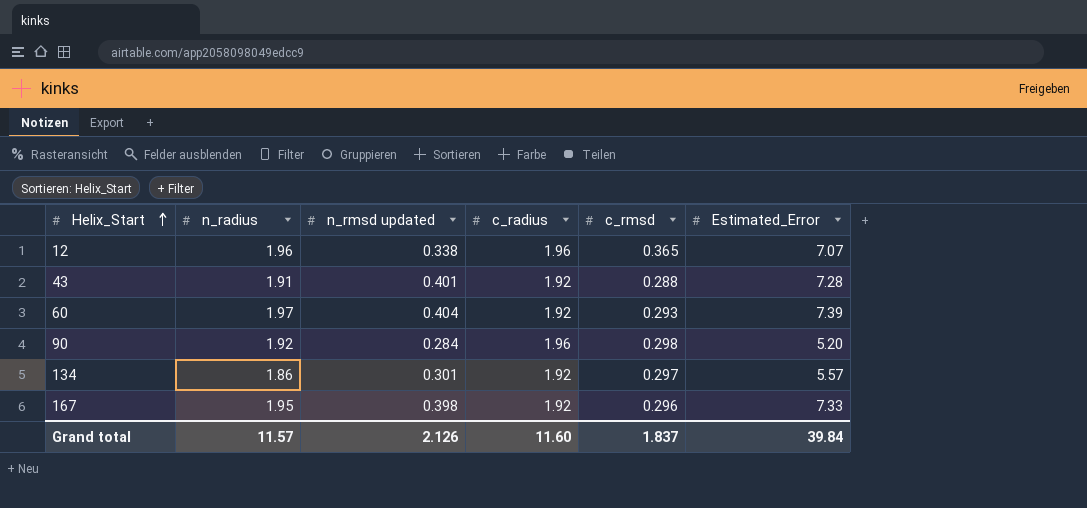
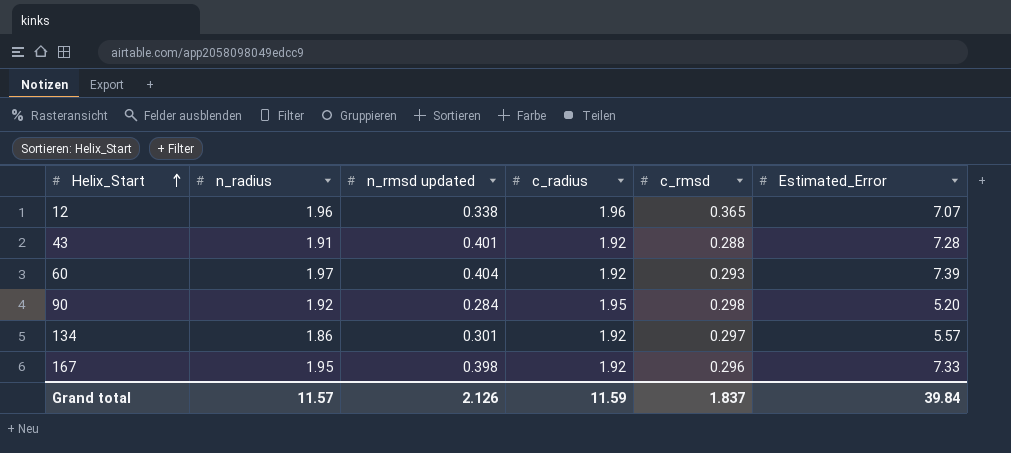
90 | c_radius: 1.96 -> 1.95
Grand total | c_radius: 11.60 -> 11.59

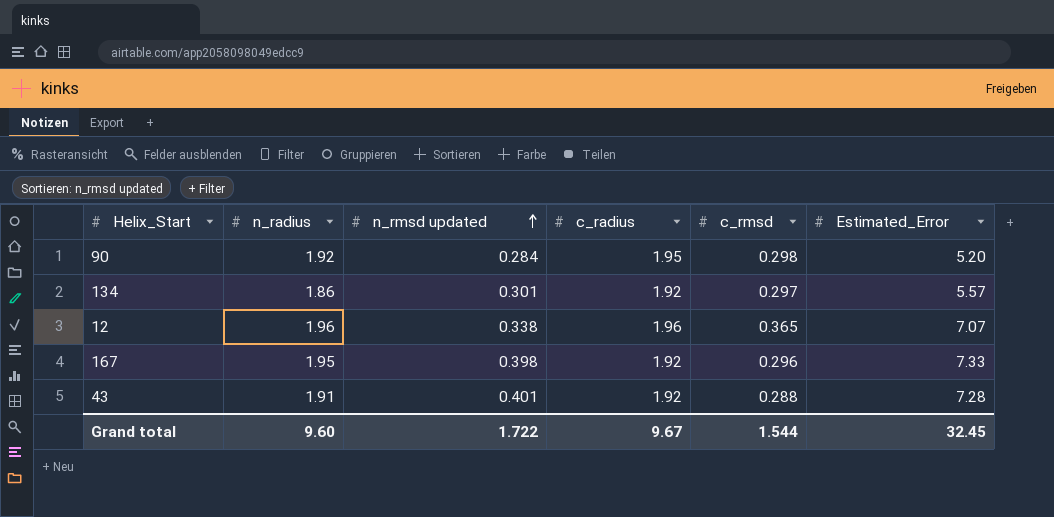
row order: Helix_Start ascending -> n_rmsd updated ascending
row 60: 1.97 | 0.404 | 1.92 | 0.293 | 7.39 -> none
Grand total | n_radius: 11.57 -> 9.60
Grand total | n_rmsd updated: 2.126 -> 1.722
Grand total | c_radius: 11.59 -> 9.67
Grand total | c_rmsd: 1.837 -> 1.544
Grand total | Estimated_Error: 39.84 -> 32.45

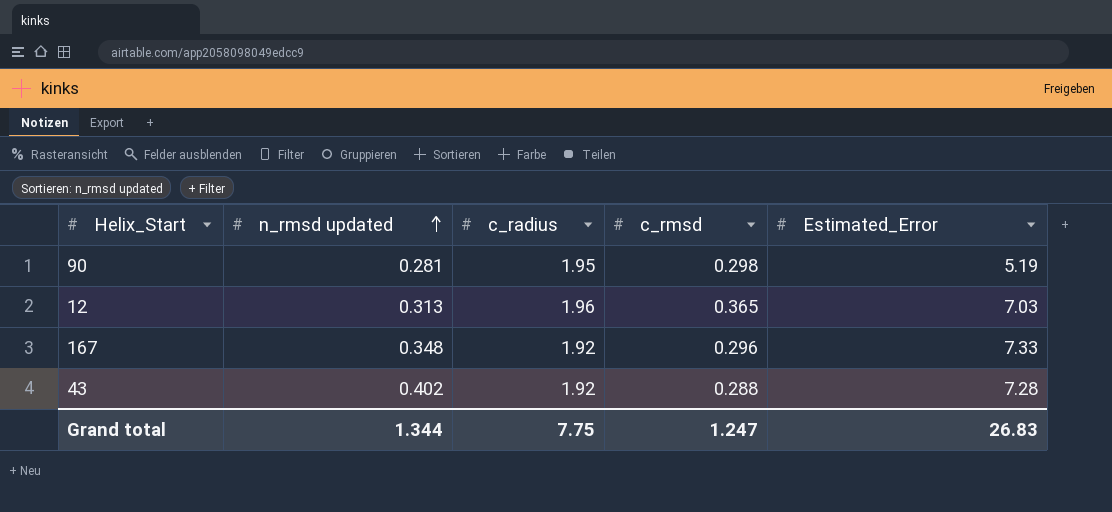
column n_radius | position: 2 -> none
row 134: 1.86 | 0.301 | 1.92 | 0.297 | 5.57 -> none
90 | n_rmsd updated: 0.284 -> 0.281
90 | Estimated_Error: 5.20 -> 5.19
12 | n_rmsd updated: 0.338 -> 0.313
12 | Estimated_Error: 7.07 -> 7.03
167 | n_rmsd updated: 0.398 -> 0.348
43 | n_rmsd updated: 0.401 -> 0.402
Grand total | n_rmsd updated: 1.722 -> 1.344
Grand total | c_radius: 9.67 -> 7.75
Grand total | c_rmsd: 1.544 -> 1.247
Grand total | Estimated_Error: 32.45 -> 26.83

